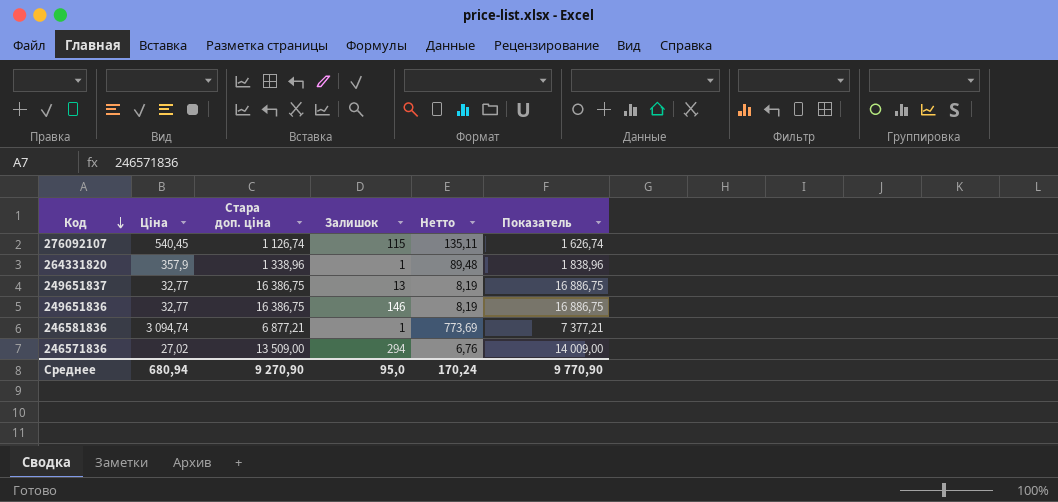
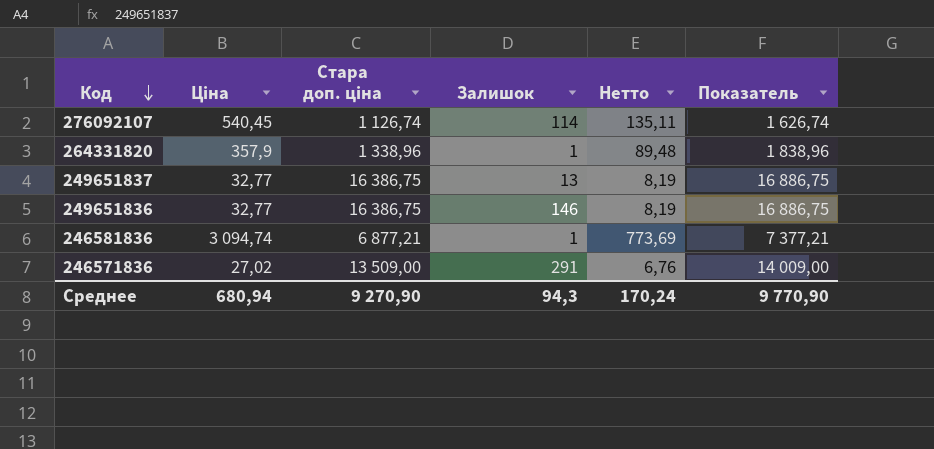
276092107 | Залишок: 115 -> 114
246571836 | Залишок: 294 -> 291
Среднее | Залишок: 95,0 -> 94,3

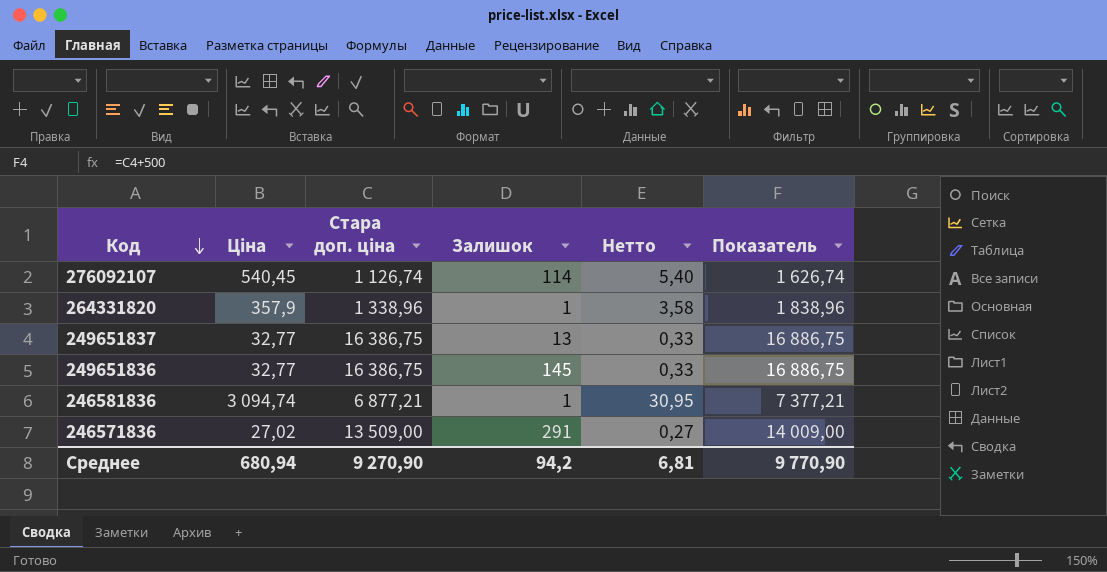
column Нетто | formula: [Ціна] * 0,25 -> [Ціна] * 0,01
249651836 | Залишок: 146 -> 145
Среднее | Залишок: 94,3 -> 94,2
Среднее | Нетто: 170,24 -> 6,81

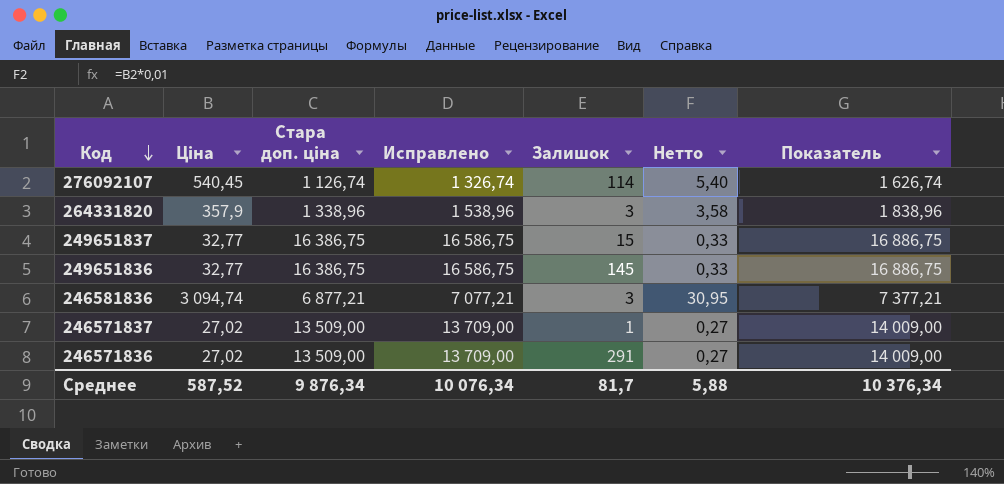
column Исправлено | formula: none -> [Стара доп. ціна] + 200
264331820 | Залишок: 1 -> 3
249651837 | Залишок: 13 -> 15
246581836 | Залишок: 1 -> 3
row 246571837: none -> 27,02 | 13 509,00 | 13 709,00 | 1 | 0,27 | 14 009,00
Среднее | Ціна: 680,94 -> 587,52
Среднее | Стара доп. ціна: 9 270,90 -> 9 876,34
Среднее | Залишок: 94,2 -> 81,7
Среднее | Нетто: 6,81 -> 5,88
Среднее | Показатель: 9 770,90 -> 10 376,34

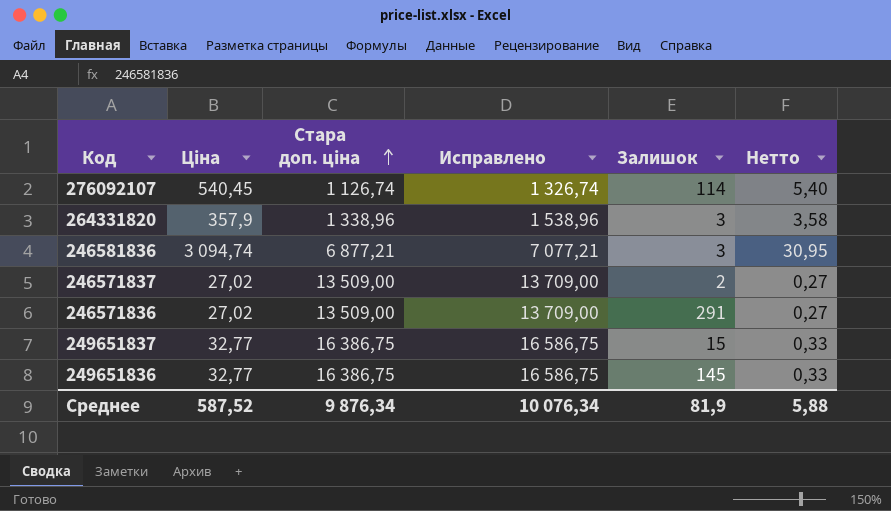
row order: Код descending -> Стара доп. ціна ascending
column Показатель | formula: [Стара доп. ціна] + 500 -> none
246571837 | Залишок: 1 -> 2
Среднее | Залишок: 81,7 -> 81,9

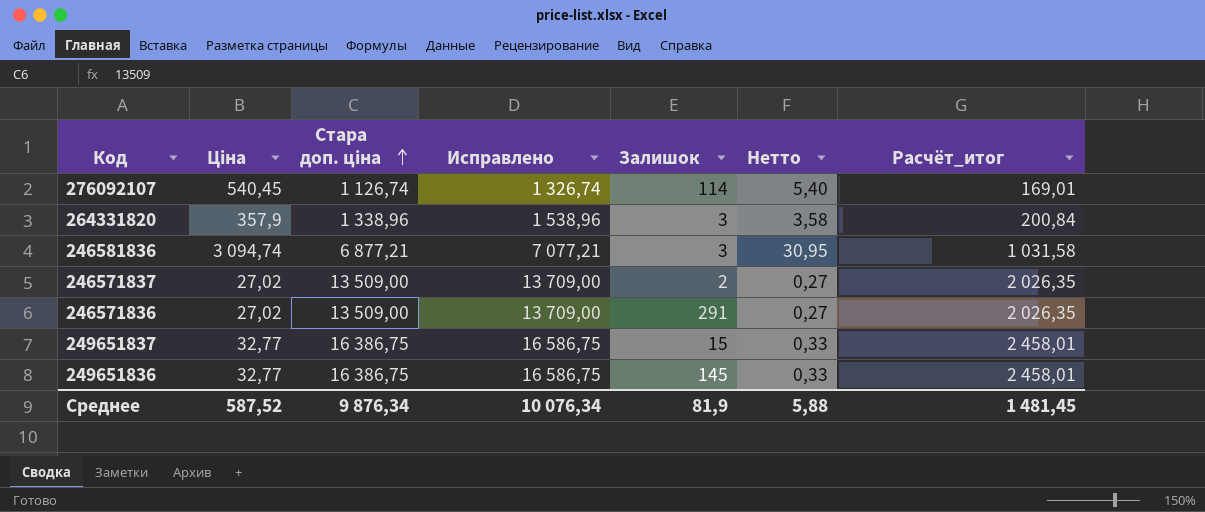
column Расчёт_итог | formula: none -> [Стара доп. ціна] * 0,15

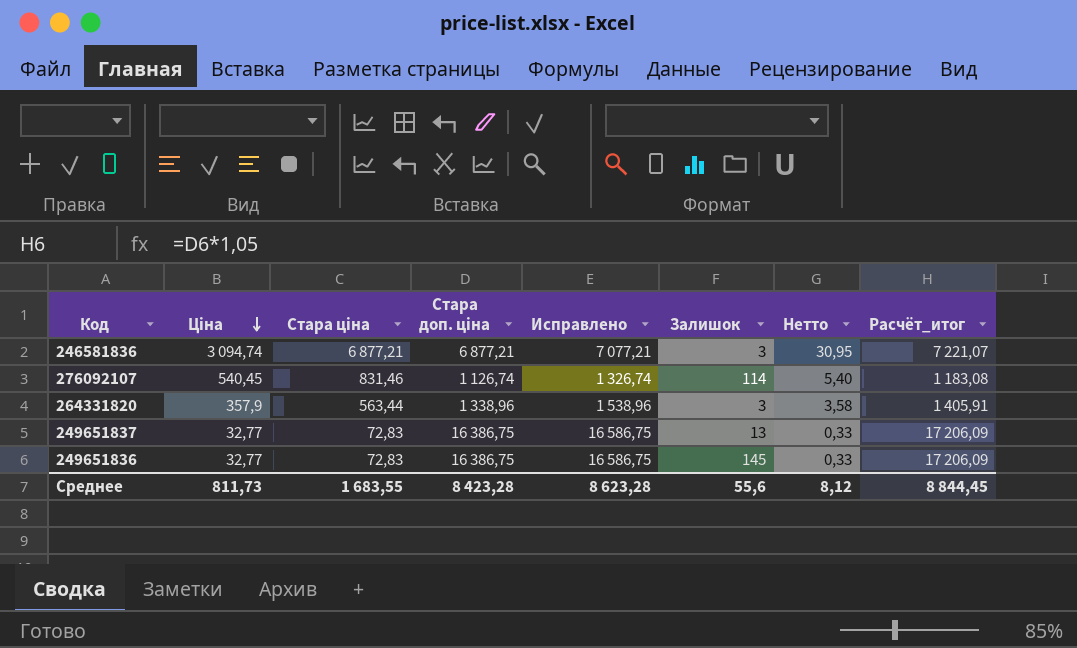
row order: Стара доп. ціна ascending -> Ціна descending
column Стара ціна | position: none -> 3
column Расчёт_итог | formula: [Стара доп. ціна] * 0,15 -> [Стара доп. ціна] * 1,05
row 246571837: 27,02 | 13 509,00 | 13 709,00 | 2 | 0,27 | 2 026,35 -> none
row 246571836: 27,02 | 13 509,00 | 13 709,00 | 291 | 0,27 | 2 026,35 -> none
249651837 | Залишок: 15 -> 13
Среднее | Ціна: 587,52 -> 811,73
Среднее | Стара доп. ціна: 9 876,34 -> 8 423,28
Среднее | Исправлено: 10 076,34 -> 8 623,28
Среднее | Залишок: 81,9 -> 55,6
Среднее | Нетто: 5,88 -> 8,12
Среднее | Расчёт_итог: 1 481,45 -> 8 844,45

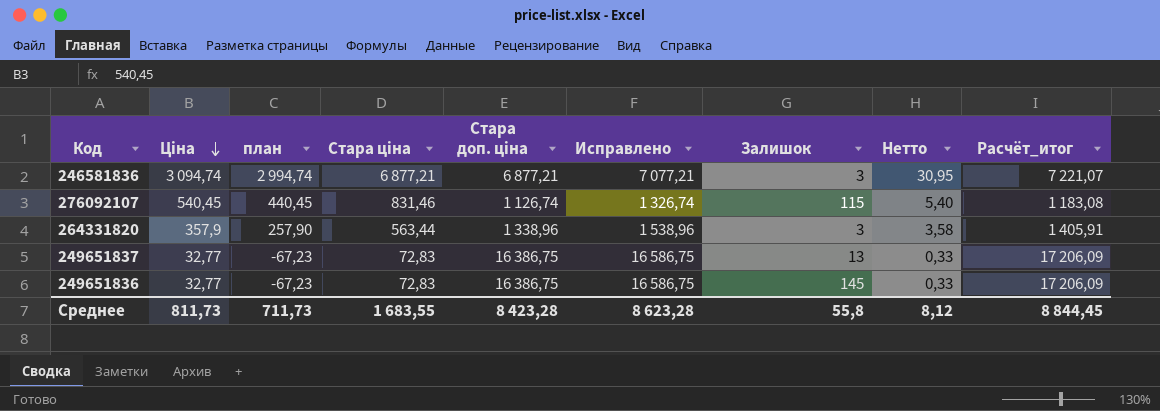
column план | formula: none -> [Ціна] - 100
276092107 | Залишок: 114 -> 115
Среднее | Залишок: 55,6 -> 55,8

